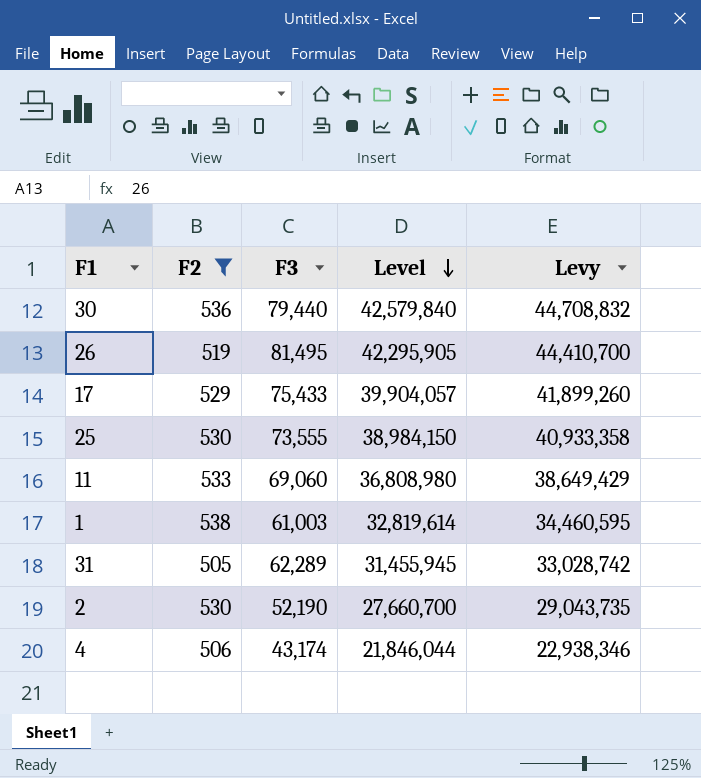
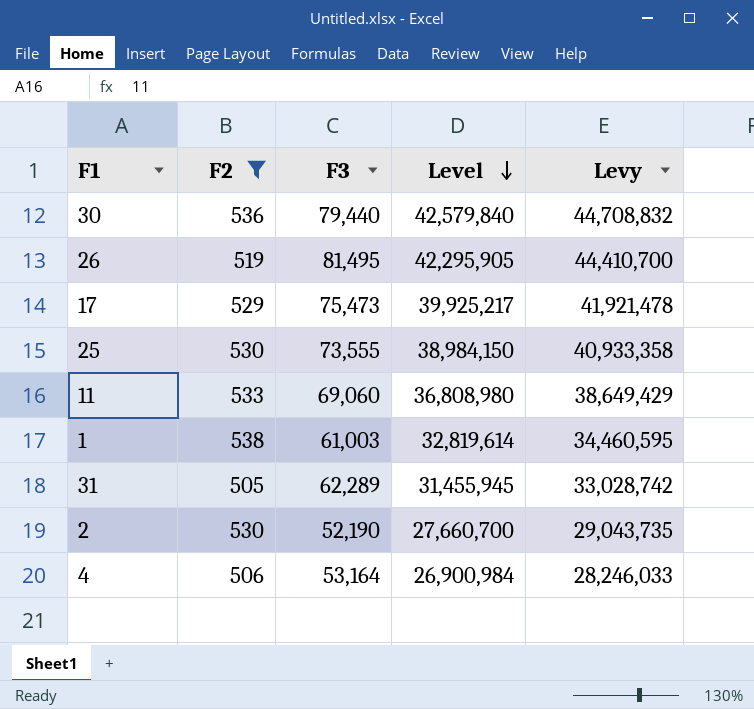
17 | F3: 75,433 -> 75,473
17 | Level: 39,904,057 -> 39,925,217
17 | Levy: 41,899,260 -> 41,921,478
4 | F3: 43,174 -> 53,164
4 | Level: 21,846,044 -> 26,900,984
4 | Levy: 22,938,346 -> 28,246,033

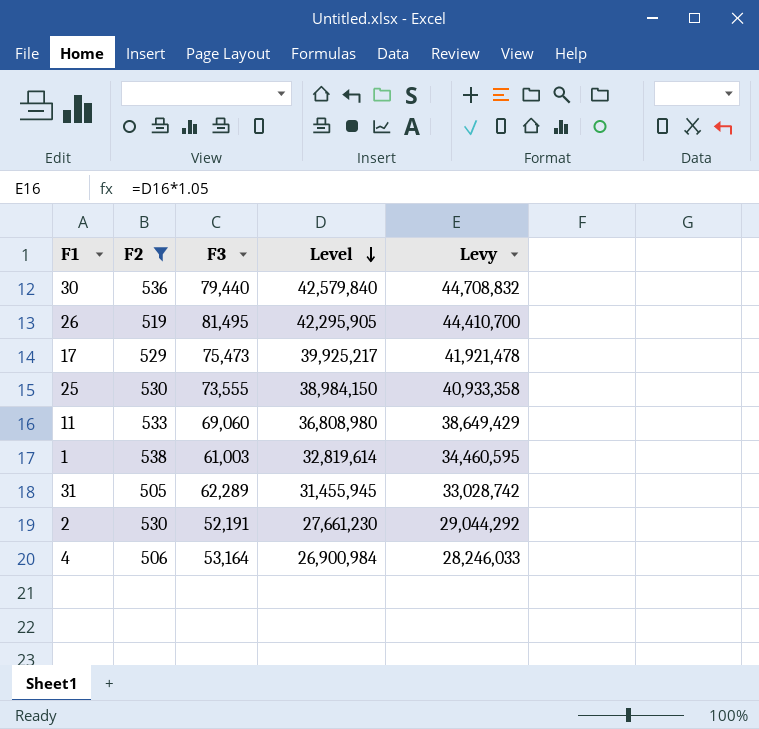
2 | F3: 52,190 -> 52,191
2 | Level: 27,660,700 -> 27,661,230
2 | Levy: 29,043,735 -> 29,044,292

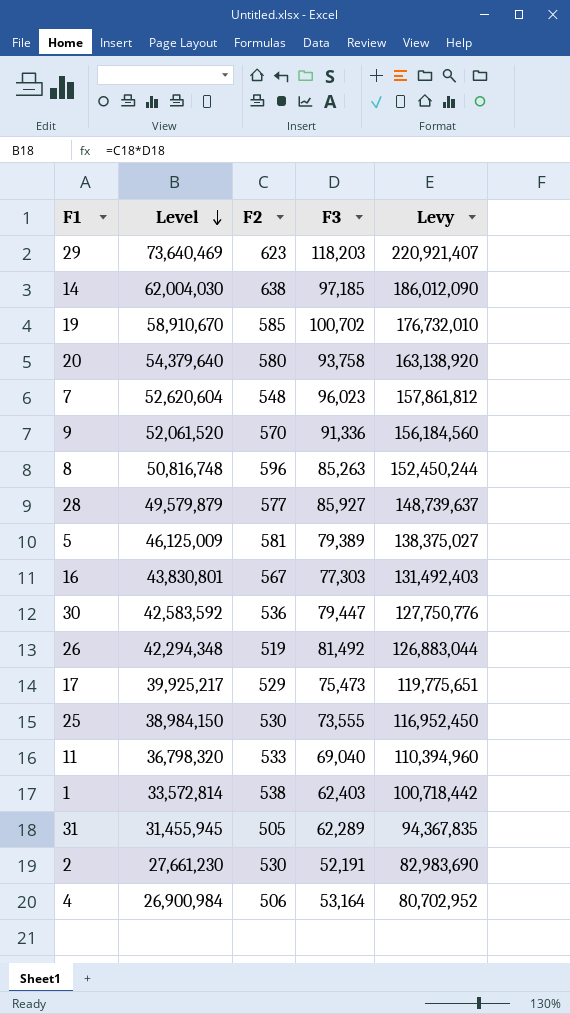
filter: F2 <= 538 -> none
column Level | position: 4 -> 2
column Levy | formula: [Level] * 1.05 -> [Level] * 3
30 | Level: 42,579,840 -> 42,583,592
30 | F3: 79,440 -> 79,447
26 | Level: 42,295,905 -> 42,294,348
26 | F3: 81,495 -> 81,492
11 | Level: 36,808,980 -> 36,798,320
11 | F3: 69,060 -> 69,040
1 | Level: 32,819,614 -> 33,572,814
1 | F3: 61,003 -> 62,403

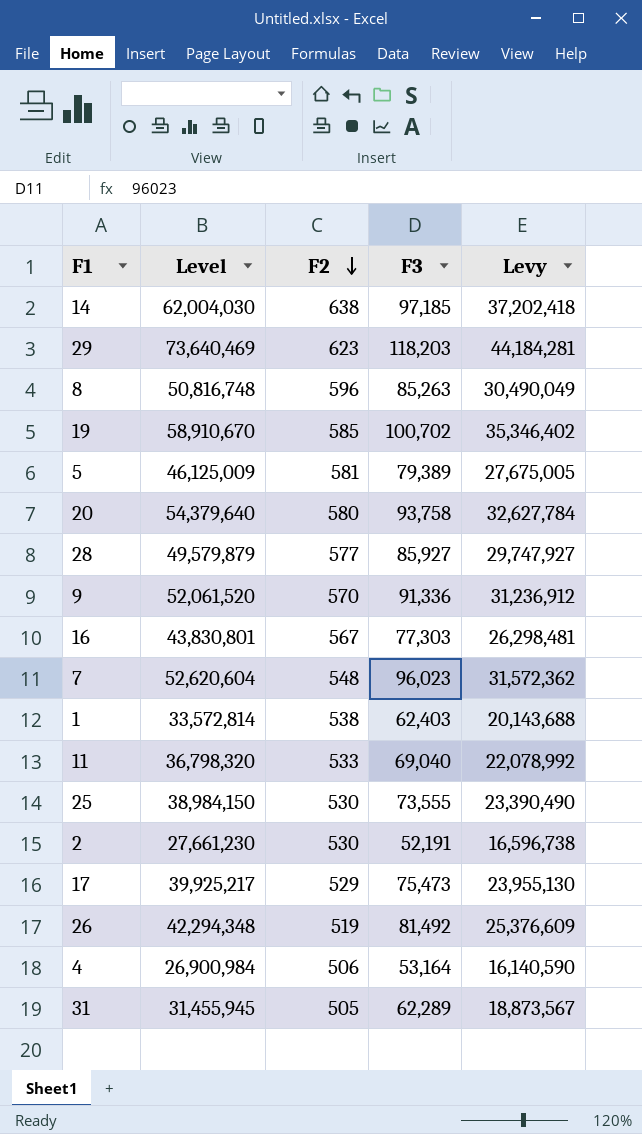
row order: Level descending -> F2 descending
column Levy | formula: [Level] * 3 -> [Level] * 0.6
row 30: 42,583,592 | 536 | 79,447 | 127,750,776 -> none

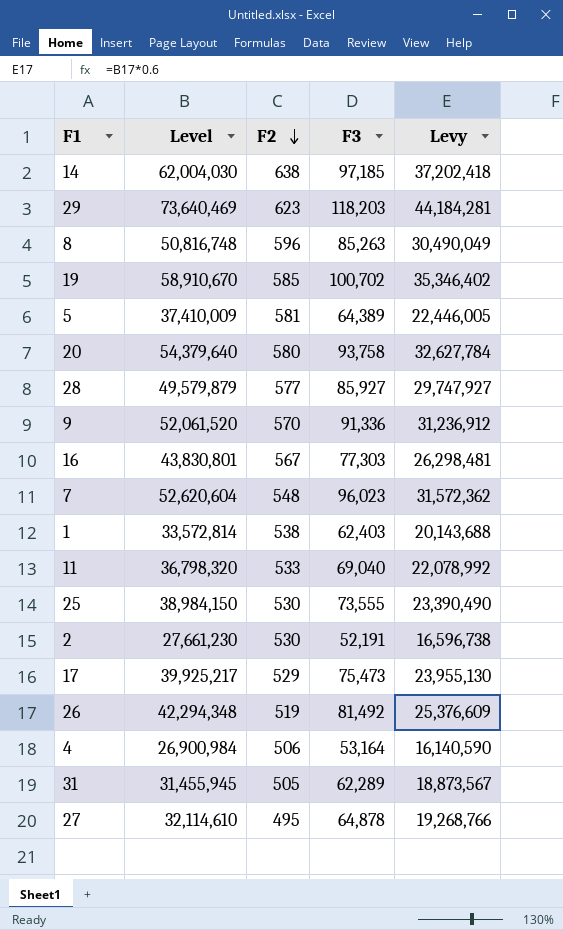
5 | Level: 46,125,009 -> 37,410,009
5 | F3: 79,389 -> 64,389
5 | Levy: 27,675,005 -> 22,446,005
row 27: none -> 32,114,610 | 495 | 64,878 | 19,268,766

